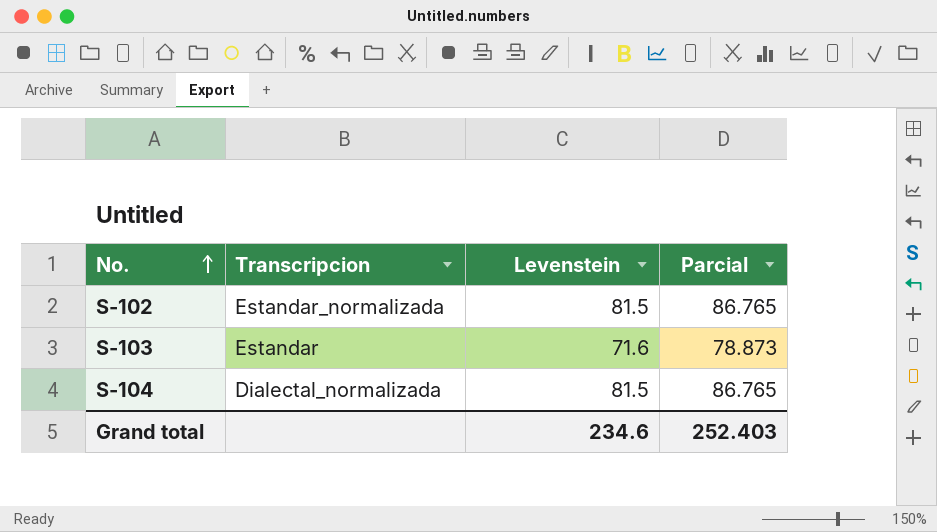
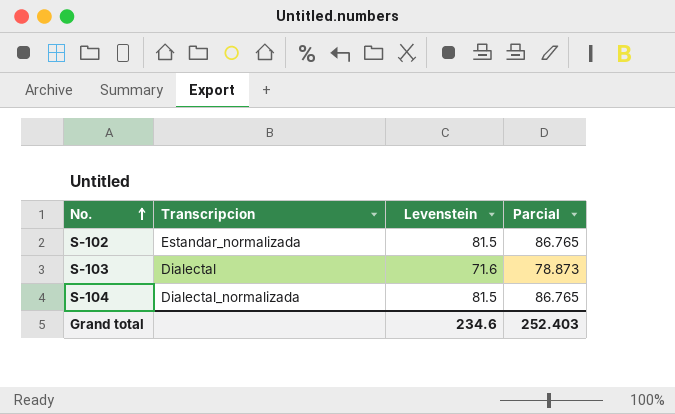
S-103 | Transcripcion: Estandar -> Dialectal

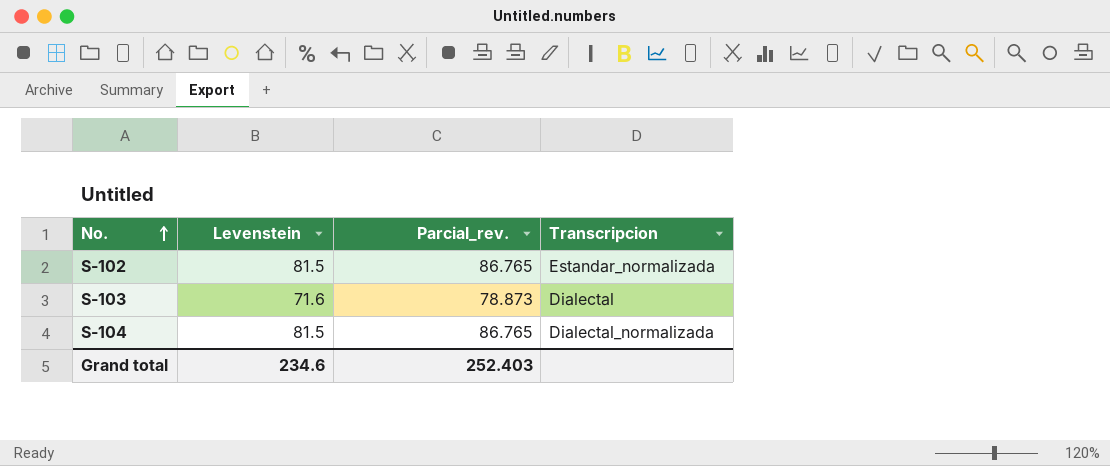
column name: Parcial -> Parcial_rev.
column Transcripcion | position: 2 -> 4

